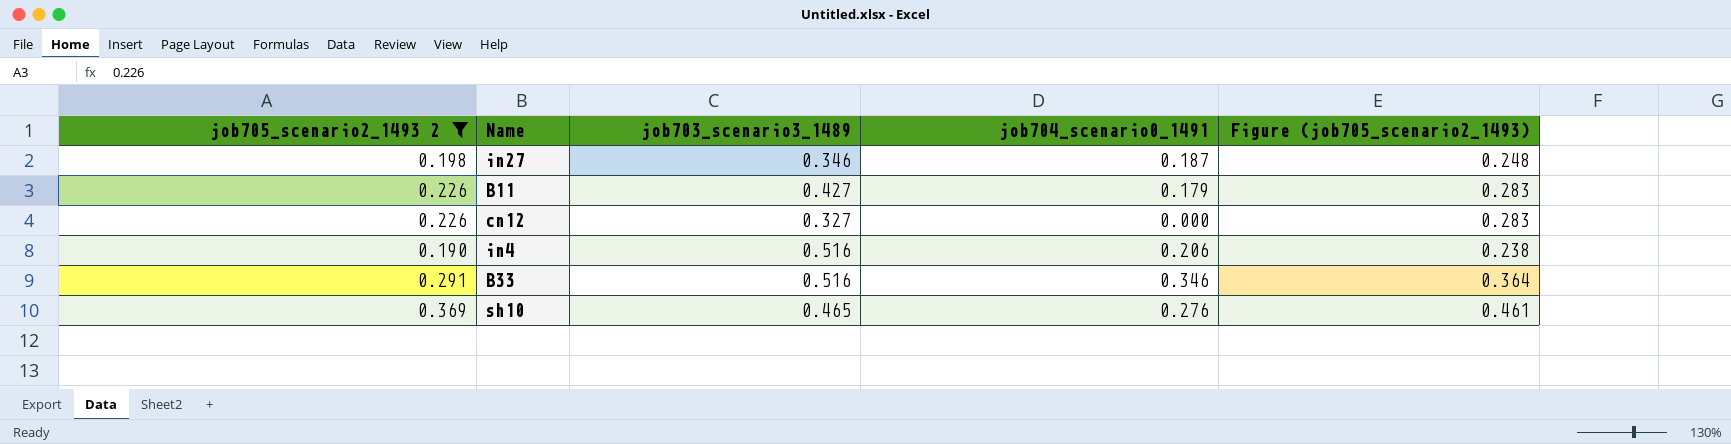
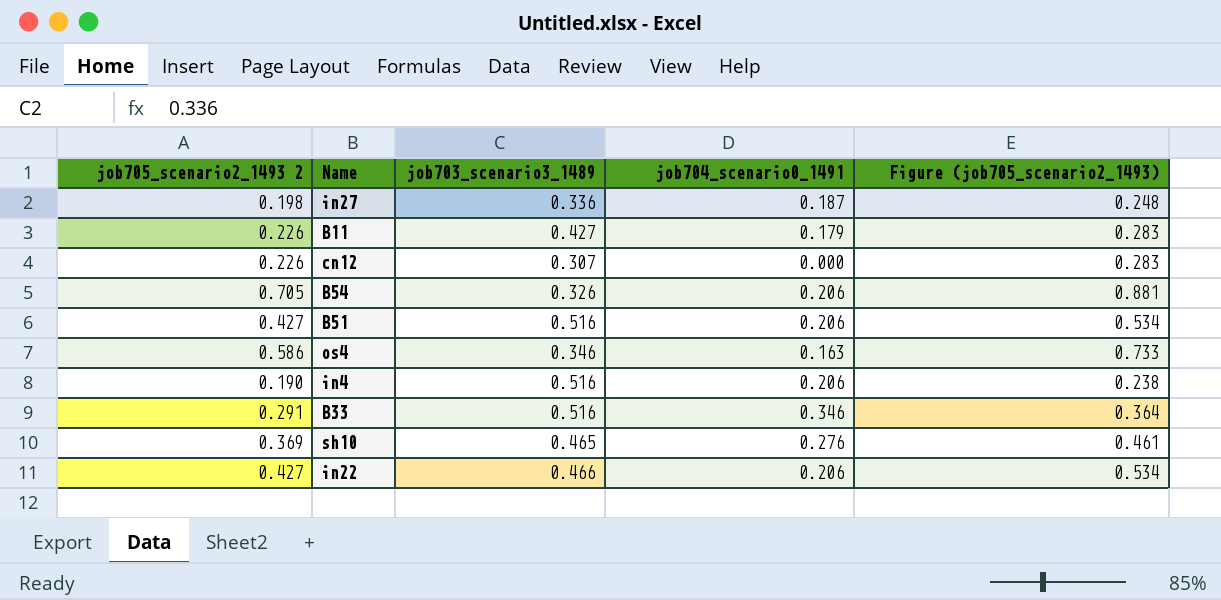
filter: job705_scenario2_1493 2 <= 0.369 -> none
in27 | job703_scenario3_1489: 0.346 -> 0.336
cn12 | job703_scenario3_1489: 0.327 -> 0.307

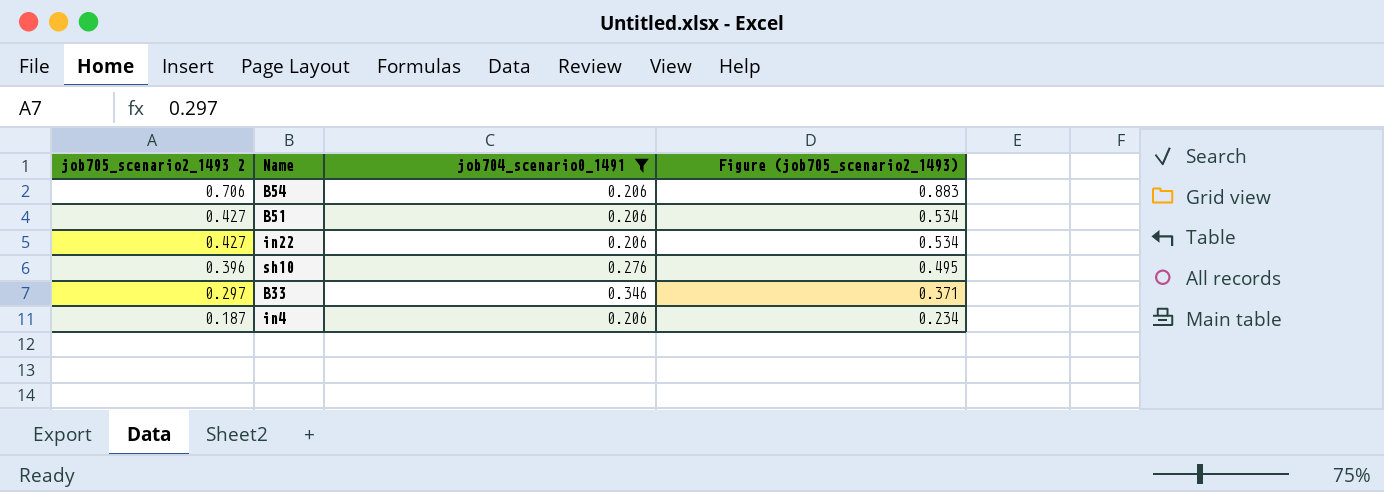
filter: none -> job704_scenario0_1491 >= 0.206
row order: none -> job705_scenario2_1493 2 descending
column job703_scenario3_1489 | position: 3 -> none
B54 | job705_scenario2_1493 2: 0.705 -> 0.706
B54 | Figure (job705_scenario2_1493): 0.881 -> 0.883
sh10 | job705_scenario2_1493 2: 0.369 -> 0.396
sh10 | Figure (job705_scenario2_1493): 0.461 -> 0.495
B33 | job705_scenario2_1493 2: 0.291 -> 0.297
B33 | Figure (job705_scenario2_1493): 0.364 -> 0.371
in4 | job705_scenario2_1493 2: 0.190 -> 0.187
in4 | Figure (job705_scenario2_1493): 0.238 -> 0.234

